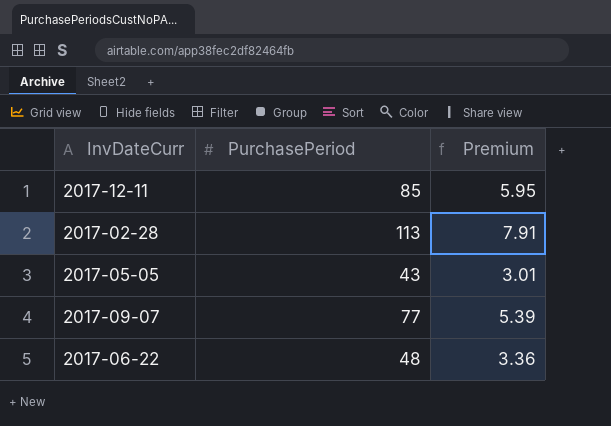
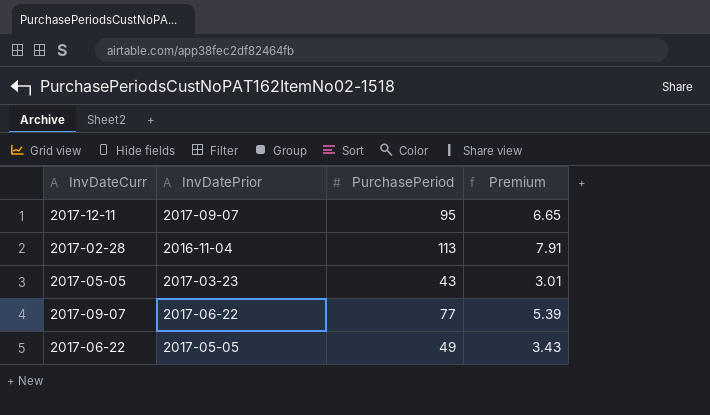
column InvDatePrior | position: none -> 2
2017-12-11 | PurchasePeriod: 85 -> 95
2017-12-11 | Premium: 5.95 -> 6.65
2017-06-22 | PurchasePeriod: 48 -> 49
2017-06-22 | Premium: 3.36 -> 3.43

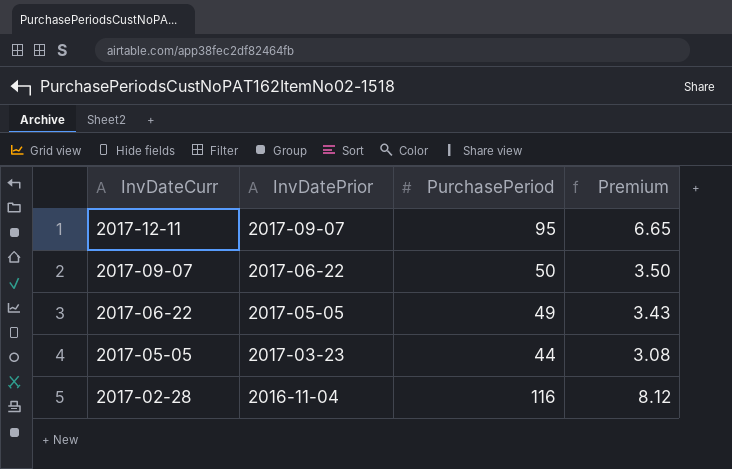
row order: none -> InvDateCurr descending
2017-09-07 | PurchasePeriod: 77 -> 50
2017-09-07 | Premium: 5.39 -> 3.50
2017-05-05 | PurchasePeriod: 43 -> 44
2017-05-05 | Premium: 3.01 -> 3.08
2017-02-28 | PurchasePeriod: 113 -> 116
2017-02-28 | Premium: 7.91 -> 8.12

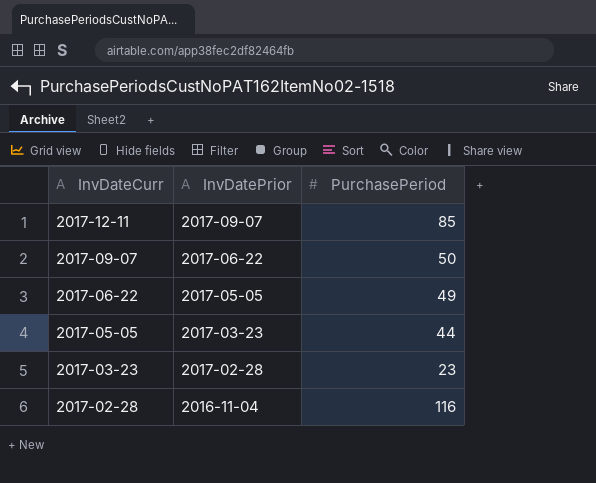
column Premium | formula: [PurchasePeriod] * 0.07 -> none
2017-12-11 | PurchasePeriod: 95 -> 85
row 2017-03-23: none -> 2017-02-28 | 23

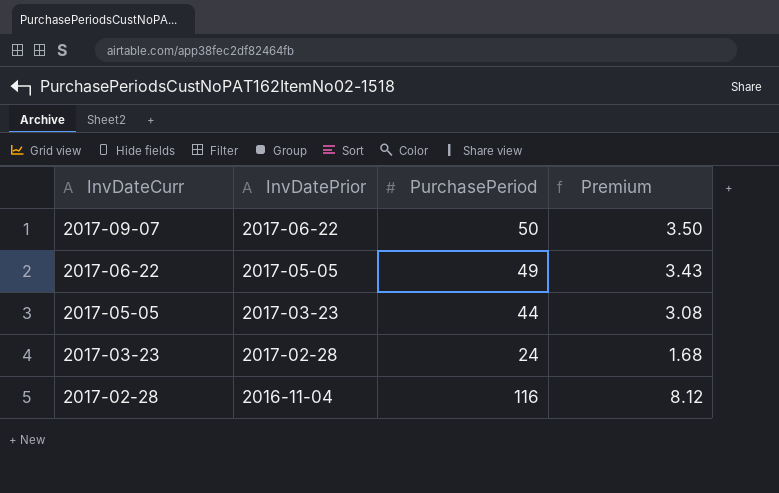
column Premium | formula: none -> [PurchasePeriod] * 0.07
row 2017-12-11: 2017-09-07 | 85 -> none
2017-03-23 | PurchasePeriod: 23 -> 24

